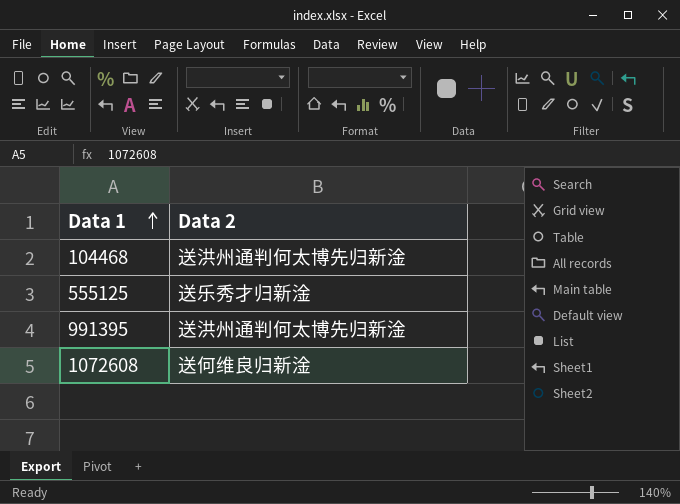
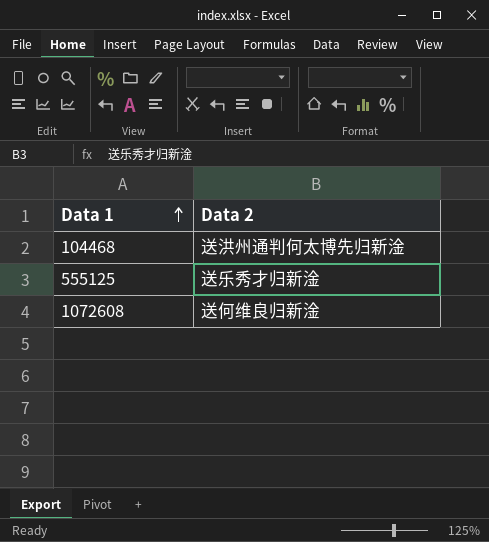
row 991395: 送洪州通判何太博先归新淦 -> none

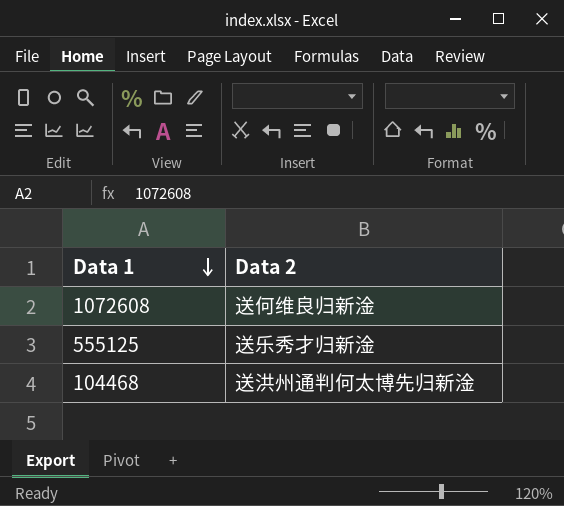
row order: Data 1 ascending -> Data 1 descending

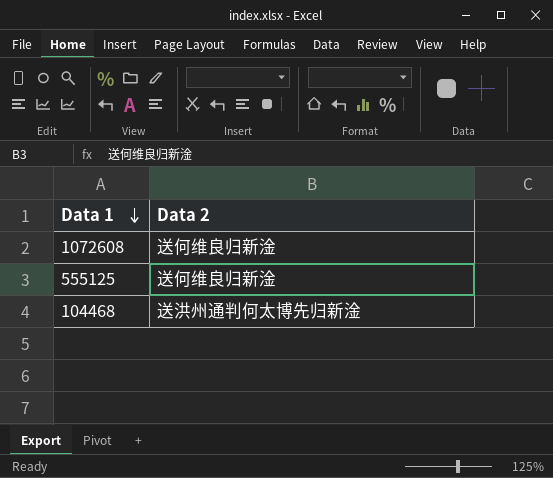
555125 | Data 2: 送乐秀才归新淦 -> 送何维良归新淦

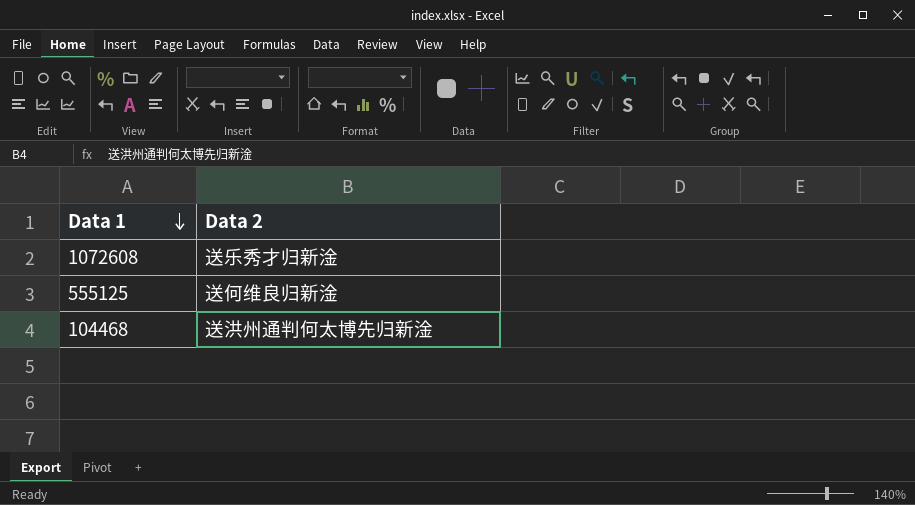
1072608 | Data 2: 送何维良归新淦 -> 送乐秀才归新淦

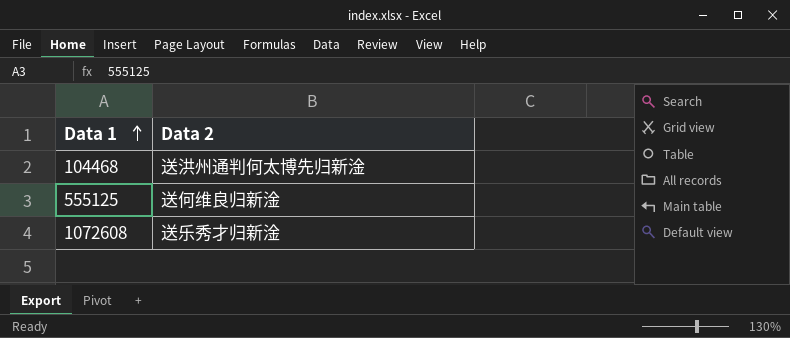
row order: Data 1 descending -> Data 1 ascending

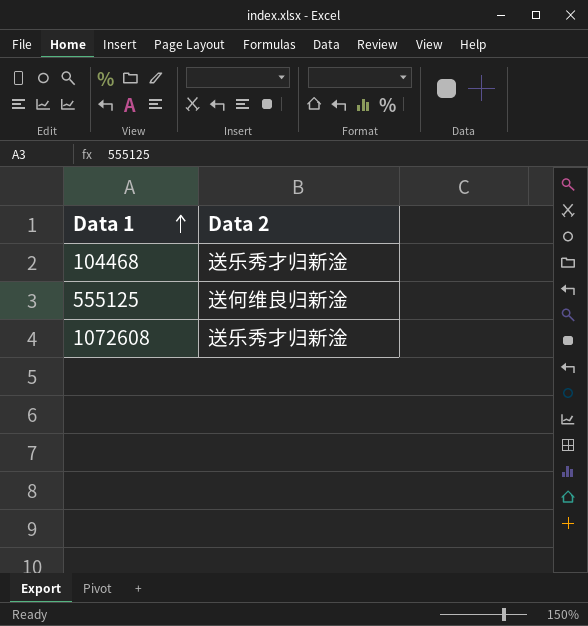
104468 | Data 2: 送洪州通判何太博先归新淦 -> 送乐秀才归新淦

